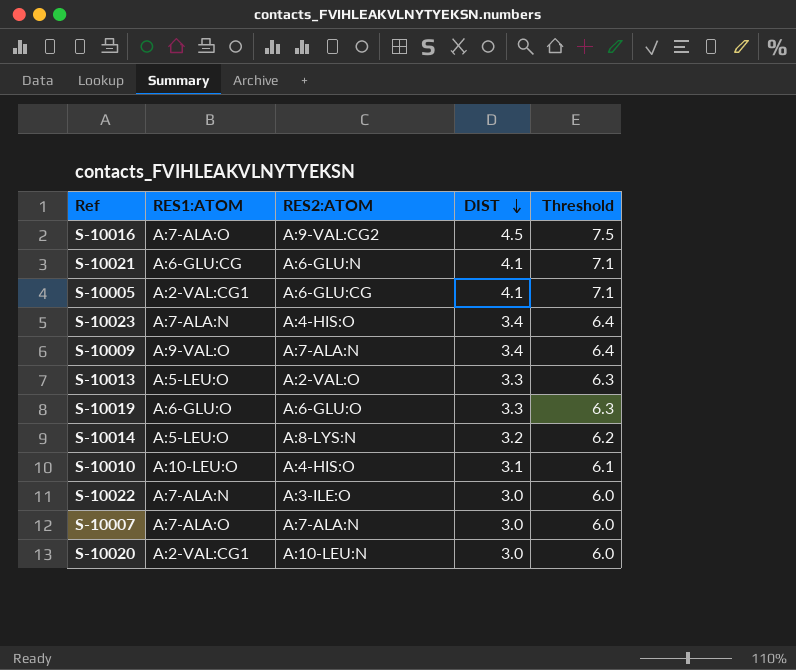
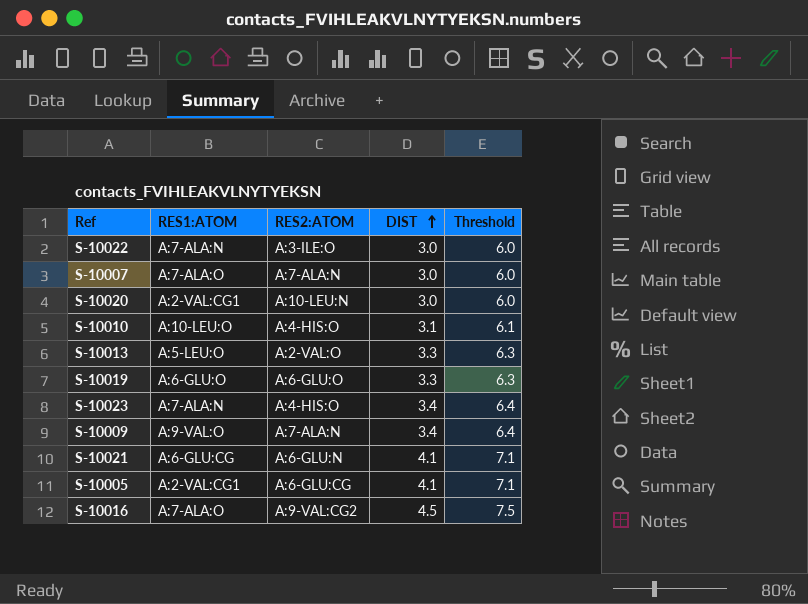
row order: DIST descending -> DIST ascending
row S-10014: A:5-LEU:O | A:8-LYS:N | 3.2 | 6.2 -> none

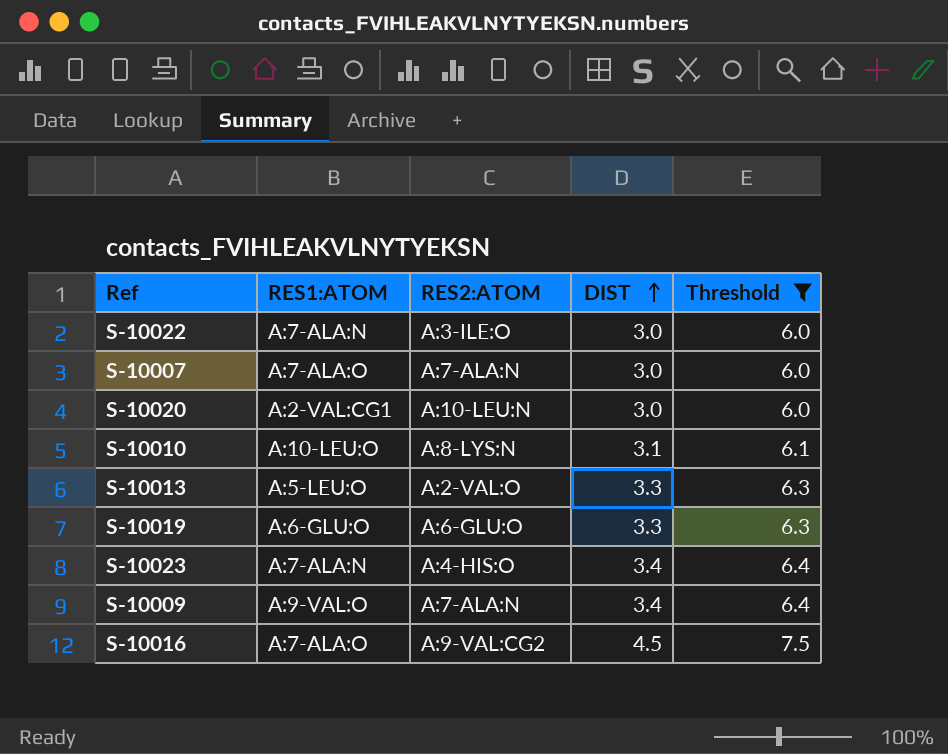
filter: none -> Threshold != 7.1
S-10010 | RES2:ATOM: A:4-HIS:O -> A:8-LYS:N

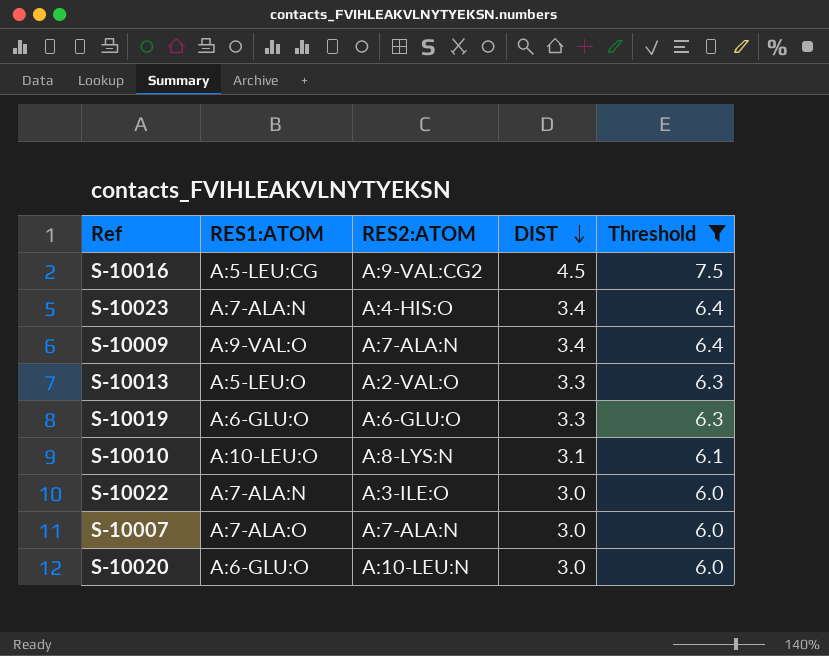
row order: DIST ascending -> DIST descending
S-10016 | RES1:ATOM: A:7-ALA:O -> A:5-LEU:CG
S-10020 | RES1:ATOM: A:2-VAL:CG1 -> A:6-GLU:O

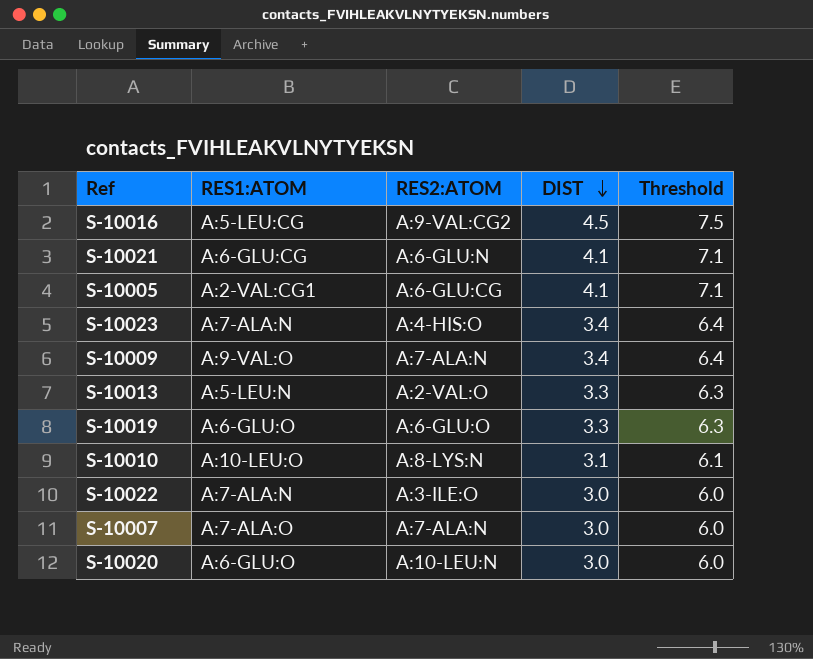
filter: Threshold != 7.1 -> none
S-10013 | RES1:ATOM: A:5-LEU:O -> A:5-LEU:N

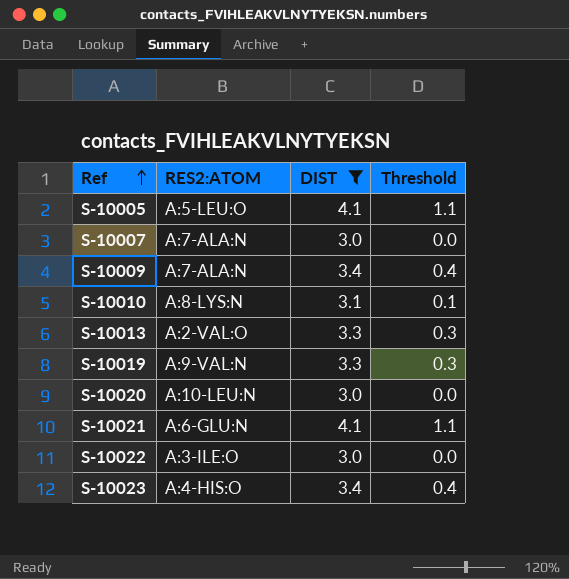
filter: none -> DIST != 4.5
row order: DIST descending -> Ref ascending
column RES1:ATOM | position: 2 -> none
column Threshold | formula: [DIST] + 3 -> [DIST] - 3
S-10005 | RES2:ATOM: A:6-GLU:CG -> A:5-LEU:O
S-10019 | RES2:ATOM: A:6-GLU:O -> A:9-VAL:N

